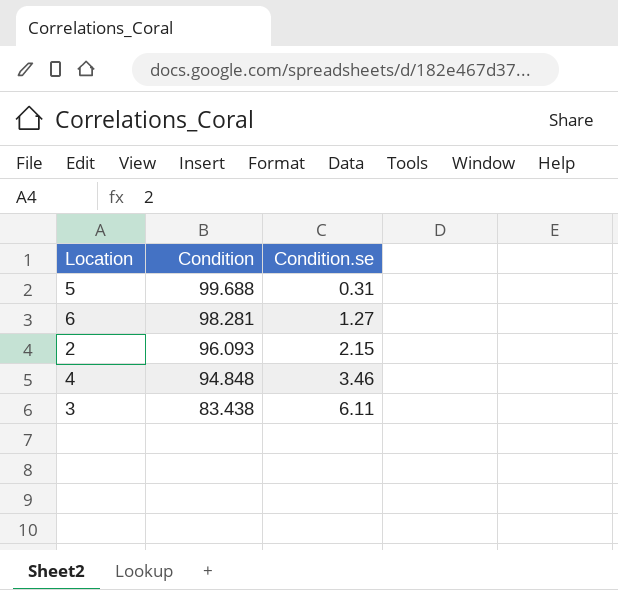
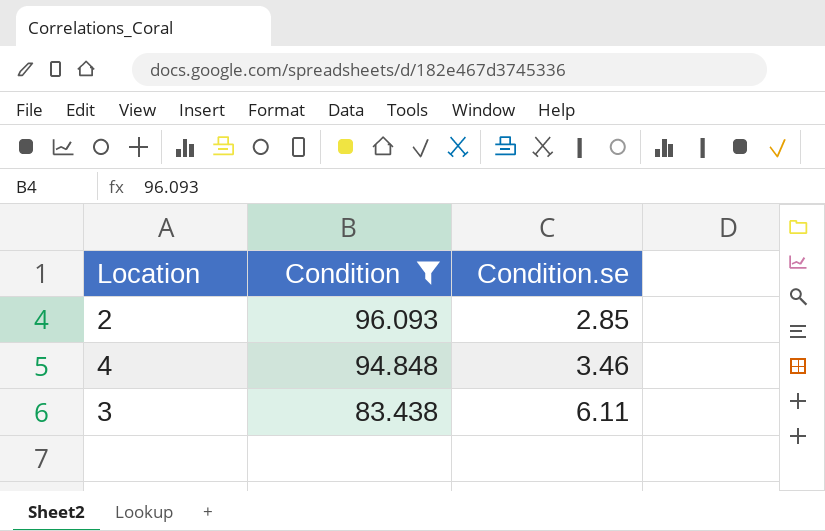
filter: none -> Condition <= 96.093
2 | Condition.se: 2.15 -> 2.85

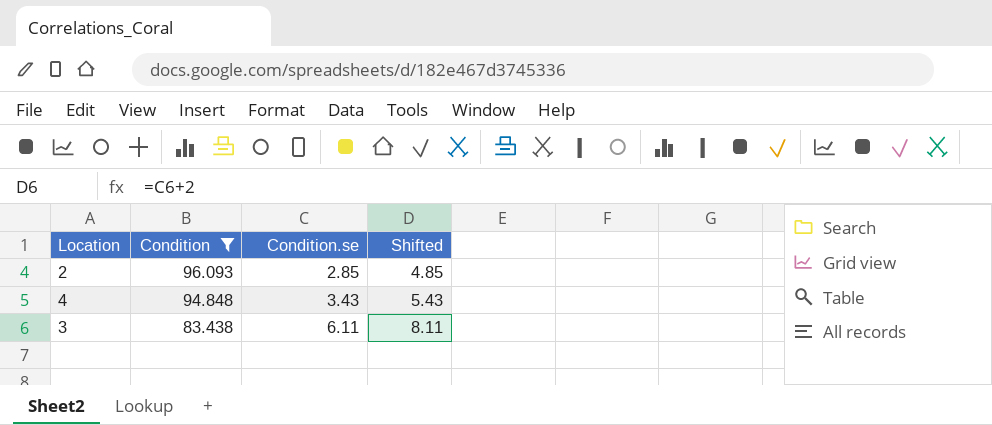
column Shifted | formula: none -> [Condition.se] + 2
4 | Condition.se: 3.46 -> 3.43

